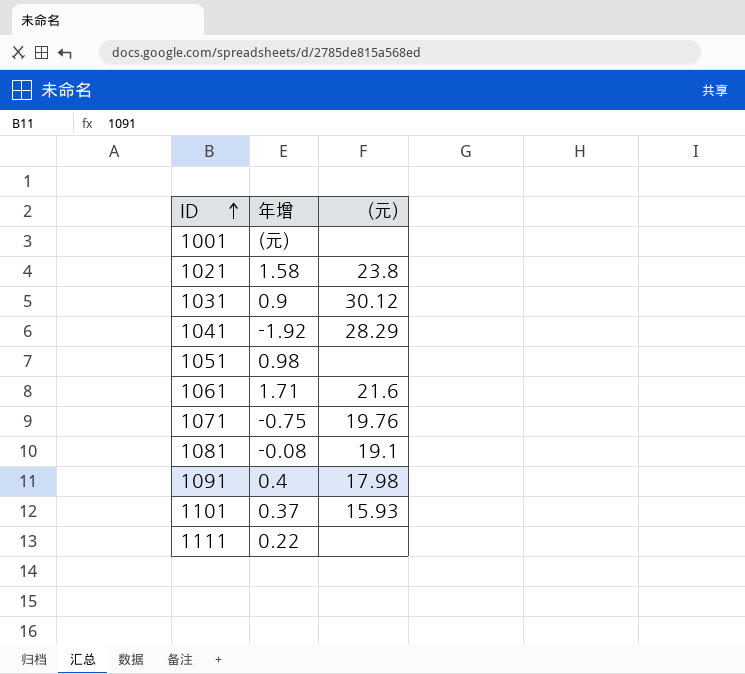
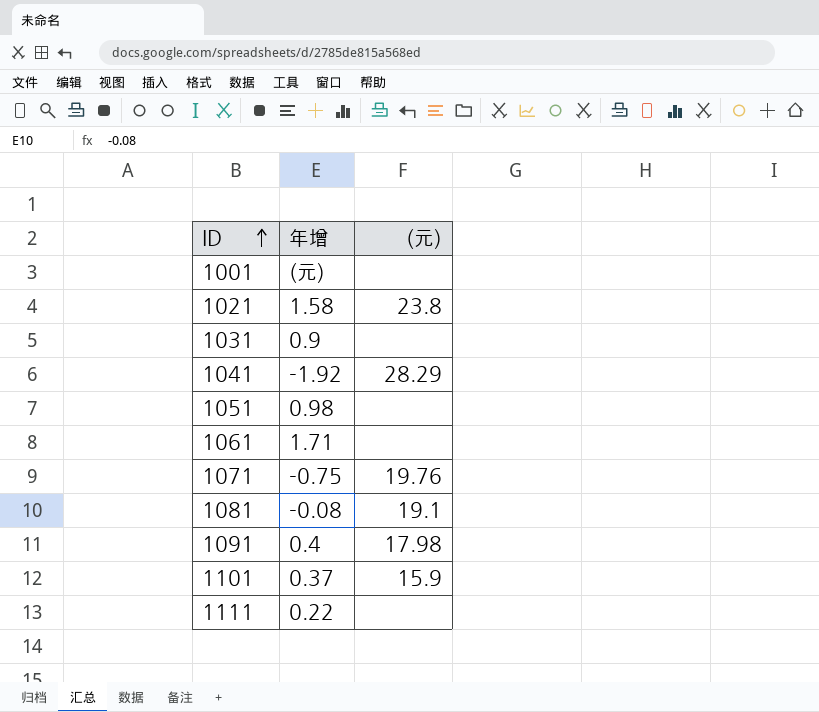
1031 | (元): 30.12 -> none
1061 | (元): 21.6 -> none
1101 | (元): 15.93 -> 15.9

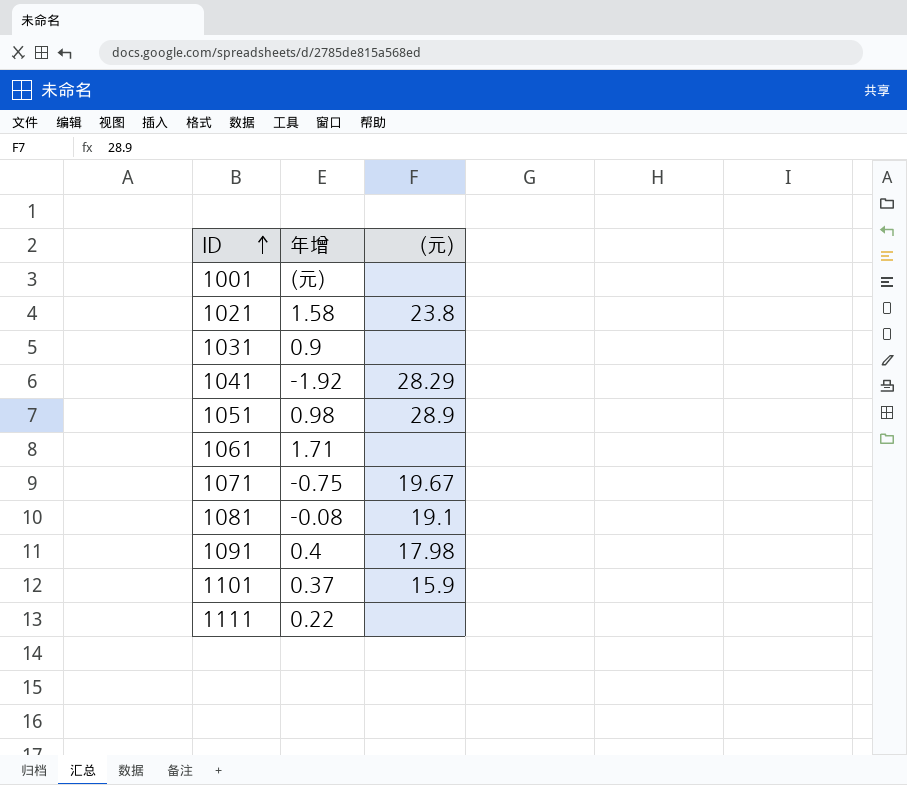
1051 | (元): none -> 28.9
1071 | (元): 19.76 -> 19.67

